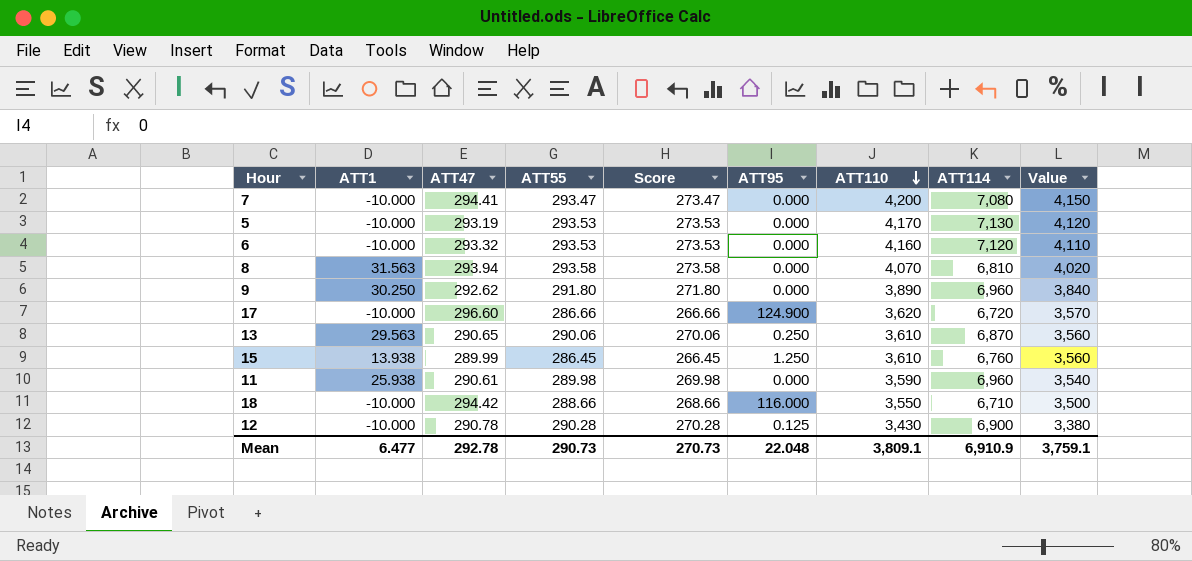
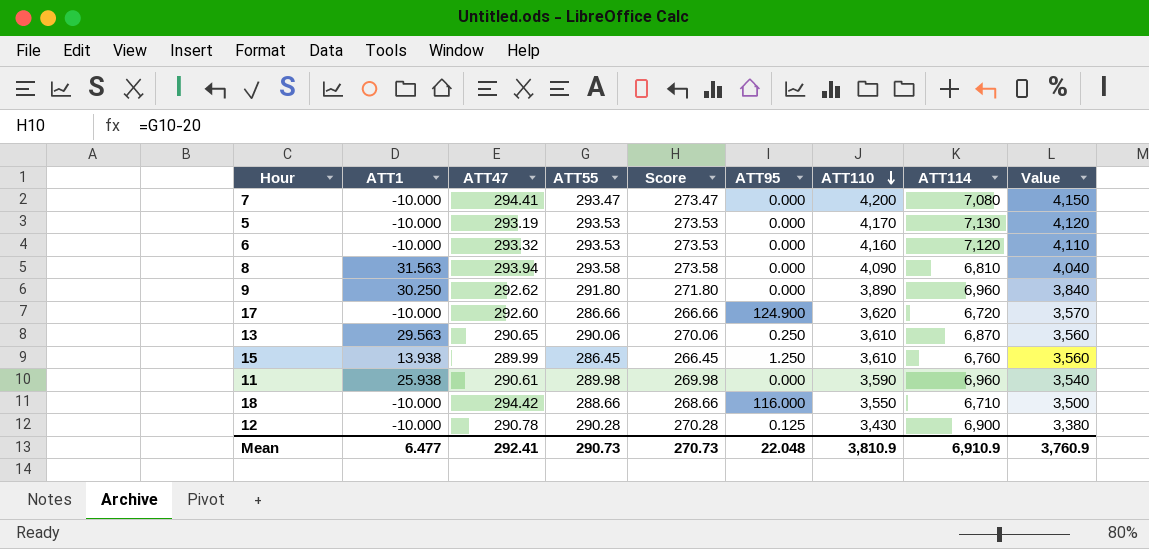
8 | ATT110: 4,070 -> 4,090
8 | Value: 4,020 -> 4,040
17 | ATT47: 296.60 -> 292.60
Mean | ATT47: 292.78 -> 292.41
Mean | ATT110: 3,809.1 -> 3,810.9
Mean | Value: 3,759.1 -> 3,760.9

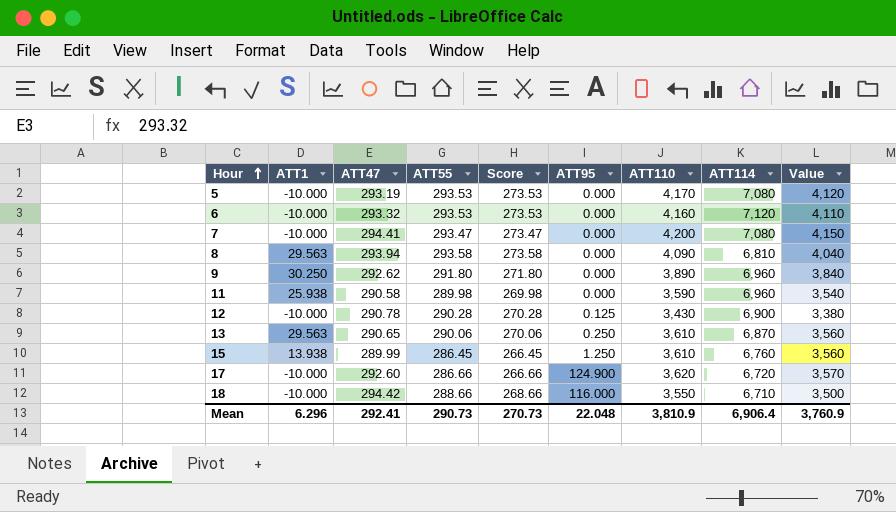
row order: ATT110 descending -> Hour ascending
5 | ATT114: 7,130 -> 7,080
8 | ATT1: 31.563 -> 29.563
11 | ATT47: 290.61 -> 290.58
Mean | ATT1: 6.477 -> 6.296
Mean | ATT114: 6,910.9 -> 6,906.4

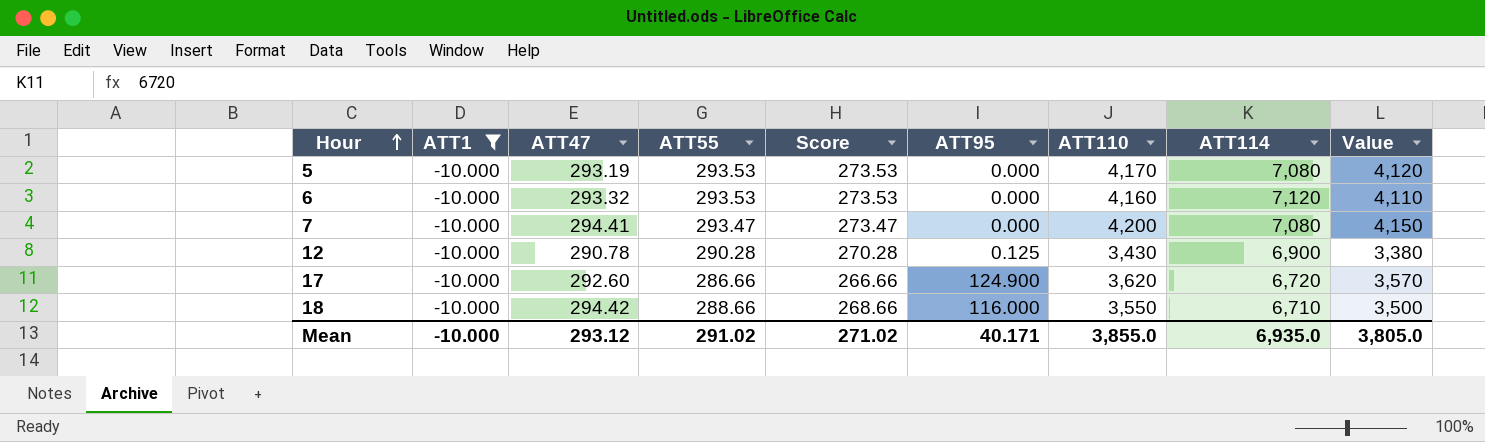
filter: none -> ATT1 = -10.000
Mean | ATT1: 6.296 -> -10.000
Mean | ATT47: 292.41 -> 293.12
Mean | ATT55: 290.73 -> 291.02
Mean | Score: 270.73 -> 271.02
Mean | ATT95: 22.048 -> 40.171
Mean | ATT110: 3,810.9 -> 3,855.0
Mean | ATT114: 6,906.4 -> 6,935.0
Mean | Value: 3,760.9 -> 3,805.0

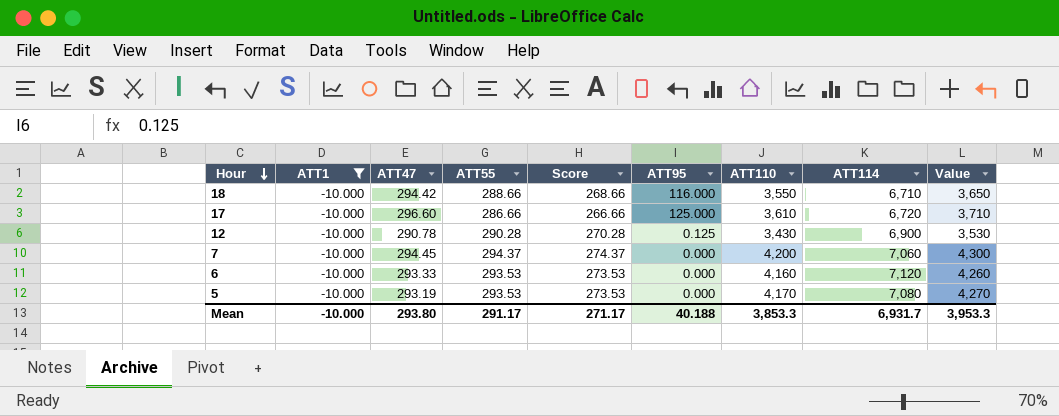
row order: Hour ascending -> Hour descending
column Value | formula: [ATT110] - 50 -> [ATT110] + 100
17 | ATT47: 292.60 -> 296.60
17 | ATT95: 124.900 -> 125.000
17 | ATT110: 3,620 -> 3,610
7 | ATT47: 294.41 -> 294.45
7 | ATT55: 293.47 -> 294.37
7 | Score: 273.47 -> 274.37
7 | ATT114: 7,080 -> 7,060
6 | ATT47: 293.32 -> 293.33
Mean | ATT47: 293.12 -> 293.80
Mean | ATT55: 291.02 -> 291.17
Mean | Score: 271.02 -> 271.17
Mean | ATT95: 40.171 -> 40.188
Mean | ATT110: 3,855.0 -> 3,853.3
Mean | ATT114: 6,935.0 -> 6,931.7
Mean | Value: 3,805.0 -> 3,953.3

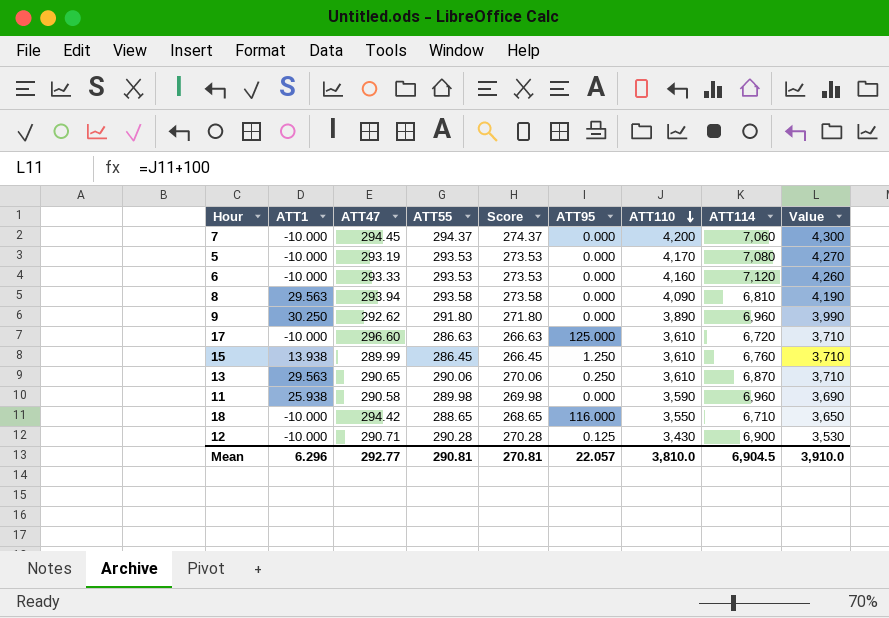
filter: ATT1 = -10.000 -> none
row order: Hour descending -> ATT110 descending
17 | ATT55: 286.66 -> 286.63
17 | Score: 266.66 -> 266.63
18 | ATT55: 288.66 -> 288.65
18 | Score: 268.66 -> 268.65
12 | ATT47: 290.78 -> 290.71
Mean | ATT1: -10.000 -> 6.296
Mean | ATT47: 293.80 -> 292.77
Mean | ATT55: 291.17 -> 290.81
Mean | Score: 271.17 -> 270.81
Mean | ATT95: 40.188 -> 22.057
Mean | ATT110: 3,853.3 -> 3,810.0
Mean | ATT114: 6,931.7 -> 6,904.5
Mean | Value: 3,953.3 -> 3,910.0

